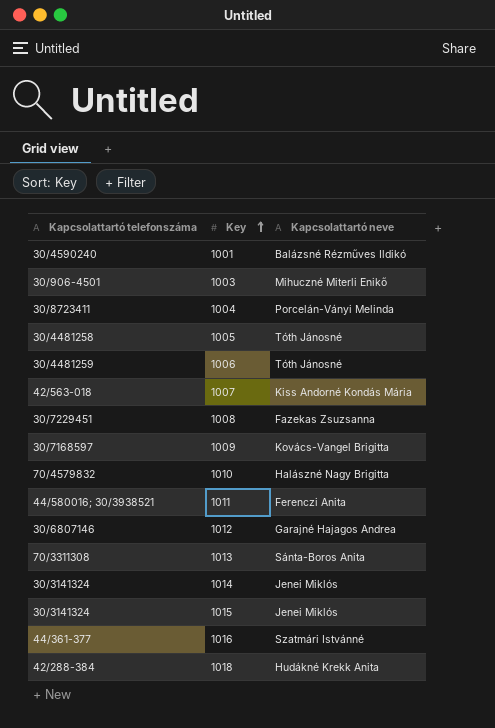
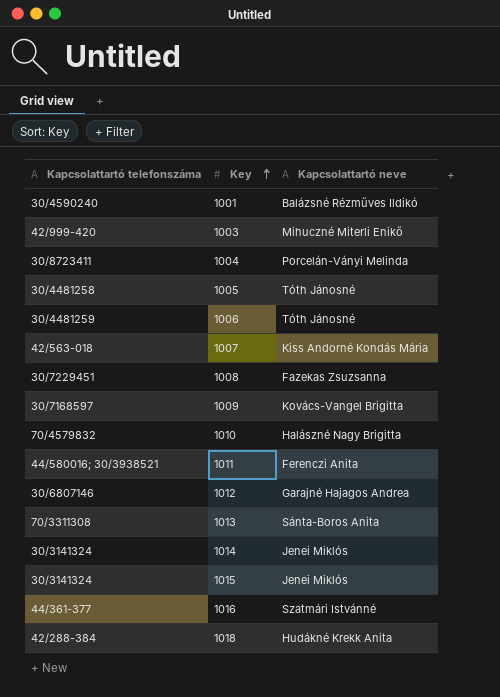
1003 | Kapcsolattartó telefonszáma: 30/906-4501 -> 42/999-420

